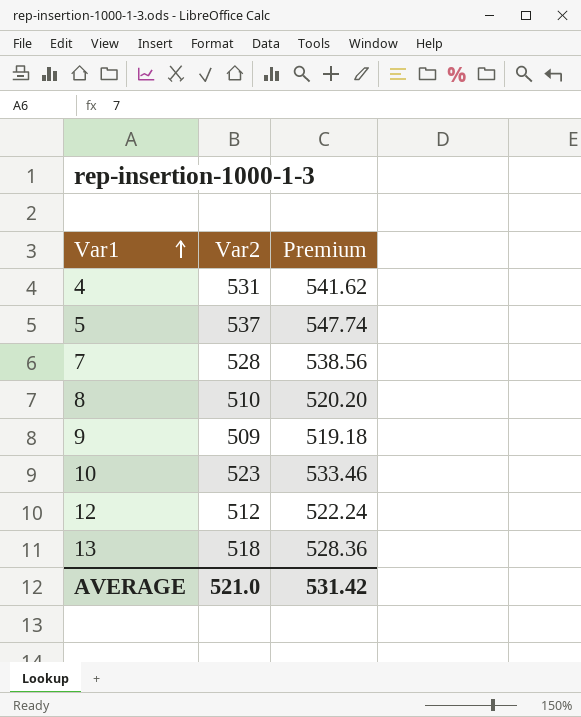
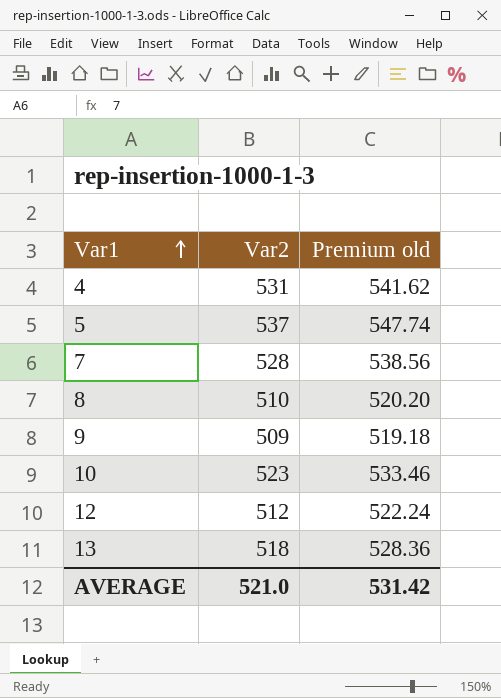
column name: Premium -> Premium old

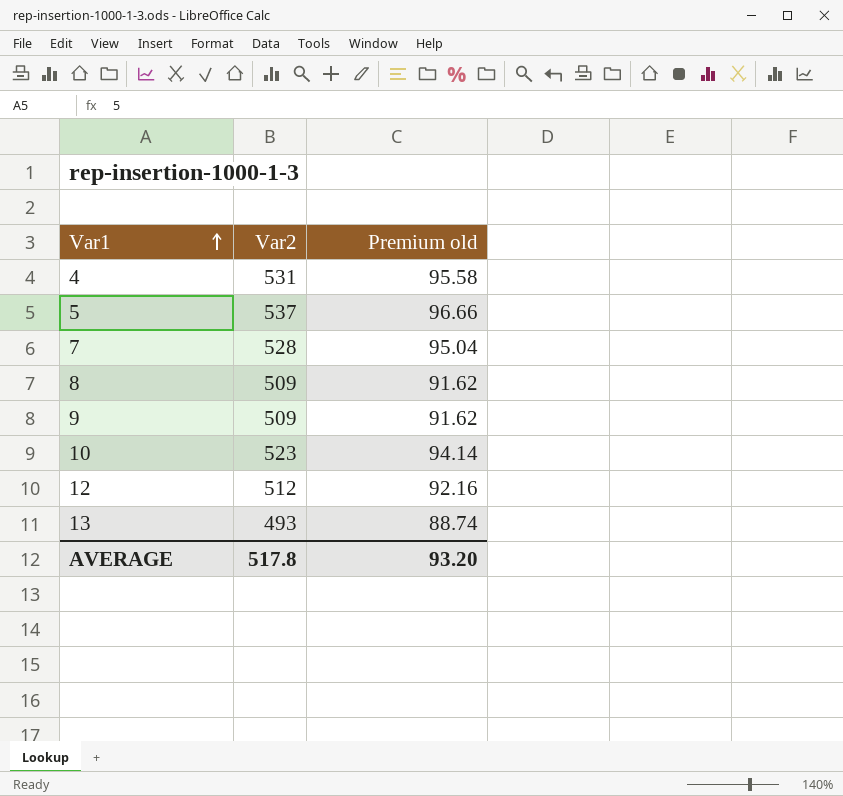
column Premium old | formula: [Var2] * 1.02 -> [Var2] * 0.18
8 | Var2: 510 -> 509
13 | Var2: 518 -> 493
AVERAGE | Var2: 521.0 -> 517.8
AVERAGE | Premium old: 531.42 -> 93.20

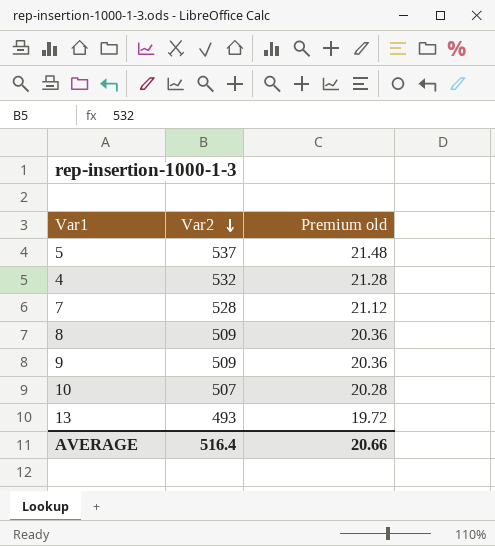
row order: Var1 ascending -> Var2 descending
column Premium old | formula: [Var2] * 0.18 -> [Var2] * 0.04
row 12: 512 | 92.16 -> none
4 | Var2: 531 -> 532
10 | Var2: 523 -> 507
AVERAGE | Var2: 517.8 -> 516.4
AVERAGE | Premium old: 93.20 -> 20.66

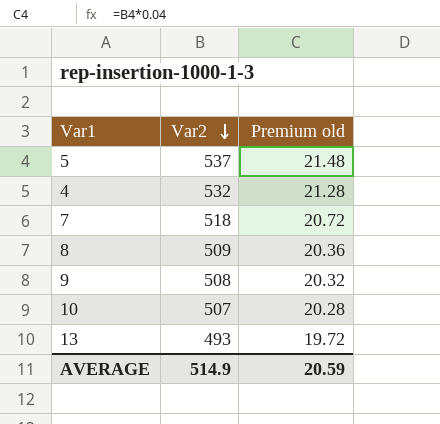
7 | Var2: 528 -> 518
7 | Premium old: 21.12 -> 20.72
9 | Var2: 509 -> 508
9 | Premium old: 20.36 -> 20.32
AVERAGE | Var2: 516.4 -> 514.9
AVERAGE | Premium old: 20.66 -> 20.59

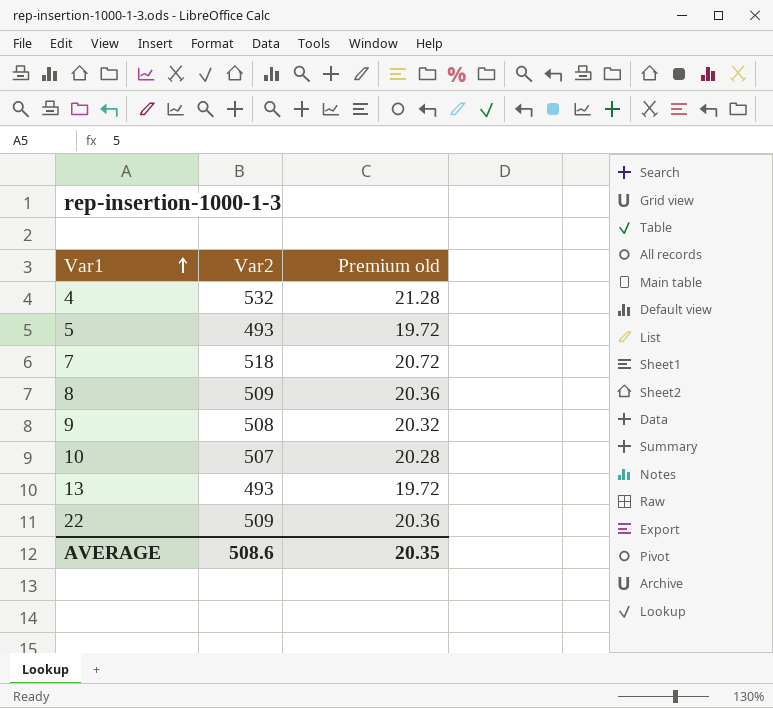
row order: Var2 descending -> Var1 ascending
5 | Var2: 537 -> 493
5 | Premium old: 21.48 -> 19.72
row 22: none -> 509 | 20.36
AVERAGE | Var2: 514.9 -> 508.6
AVERAGE | Premium old: 20.59 -> 20.35

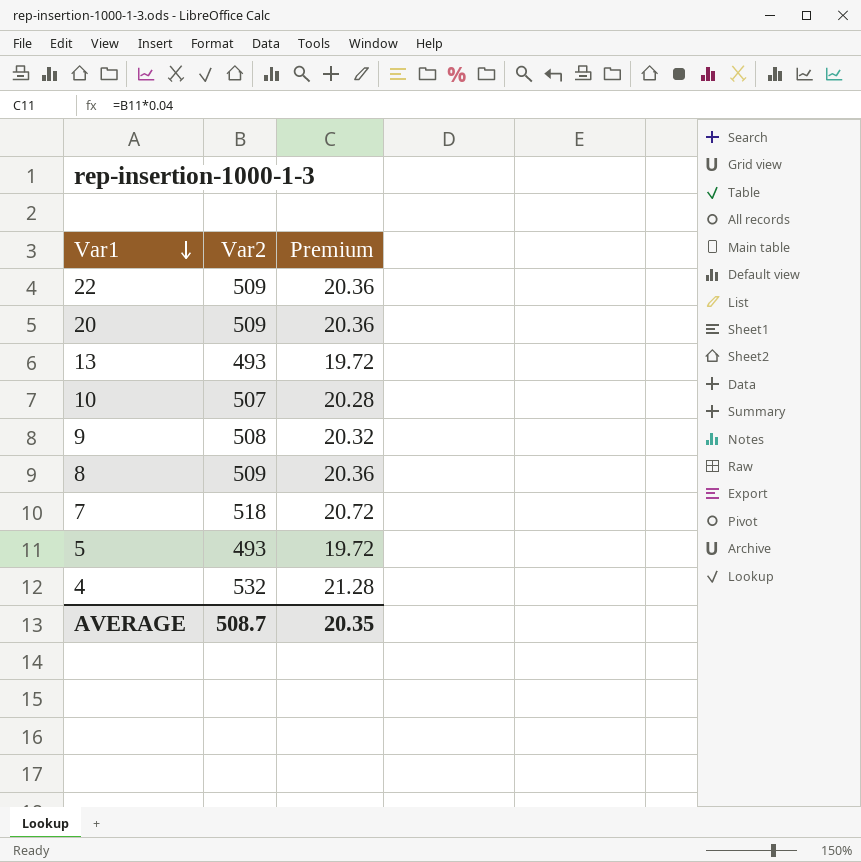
row order: Var1 ascending -> Var1 descending
column name: Premium old -> Premium
row 20: none -> 509 | 20.36
AVERAGE | Var2: 508.6 -> 508.7

